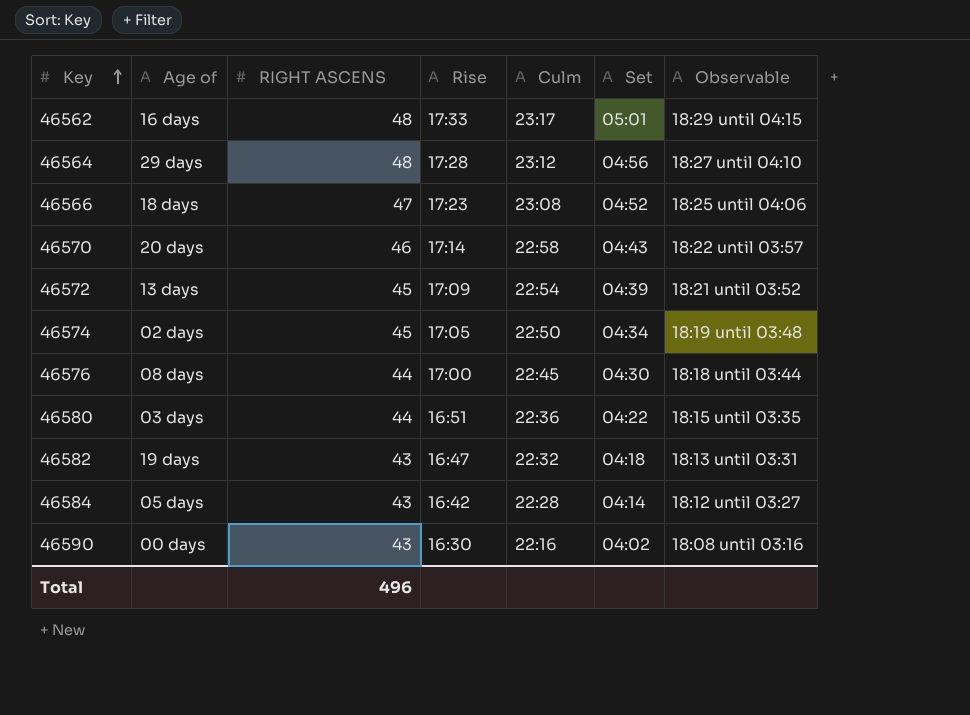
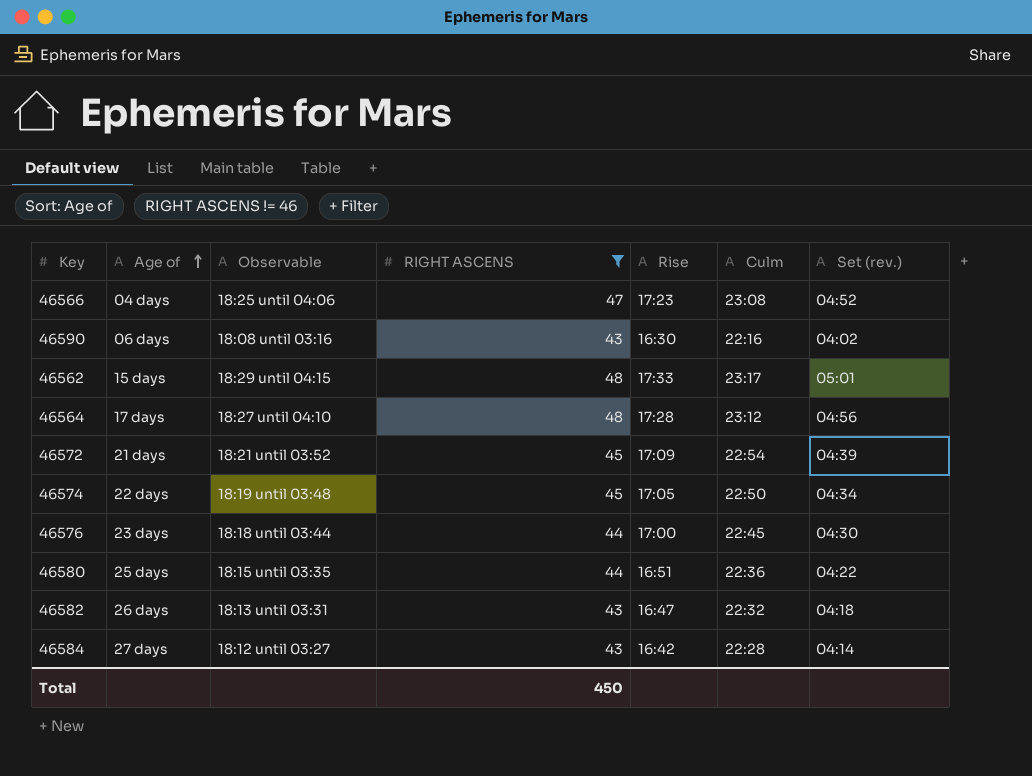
filter: none -> RIGHT ASCENS != 46
row order: Key ascending -> Age of ascending
column Observable | position: 7 -> 3
column name: Set -> Set (rev.)
46566 | Age of: 18 days -> 04 days
46590 | Age of: 00 days -> 06 days
46562 | Age of: 16 days -> 15 days
46564 | Age of: 29 days -> 17 days
46572 | Age of: 13 days -> 21 days
46574 | Age of: 02 days -> 22 days
46576 | Age of: 08 days -> 23 days
46580 | Age of: 03 days -> 25 days
46582 | Age of: 19 days -> 26 days
46584 | Age of: 05 days -> 27 days
Total | RIGHT ASCENS: 496 -> 450

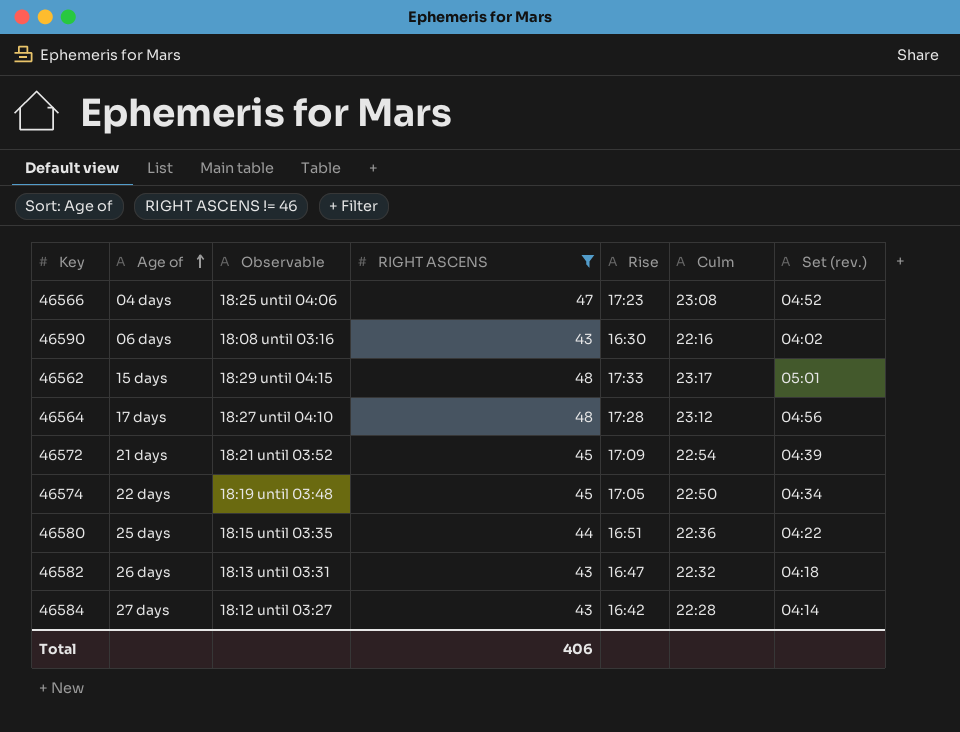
row 46576: 23 days | 18:18 until 03:44 | 44 | 17:00 | 22:45 | 04:30 -> none
Total | RIGHT ASCENS: 450 -> 406

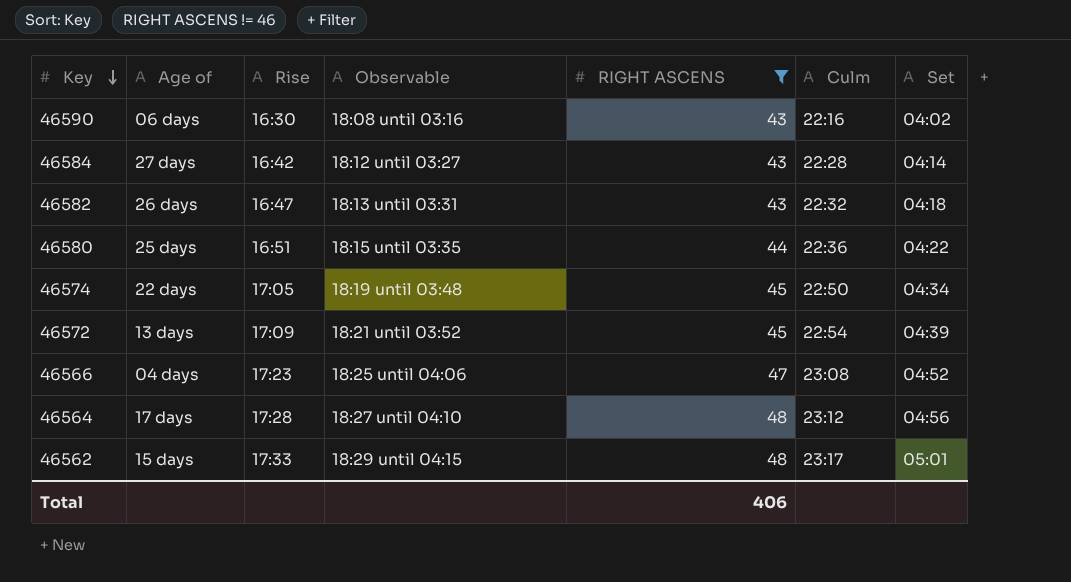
row order: Age of ascending -> Key descending
column Rise | position: 5 -> 3
column name: Set (rev.) -> Set
46572 | Age of: 21 days -> 13 days

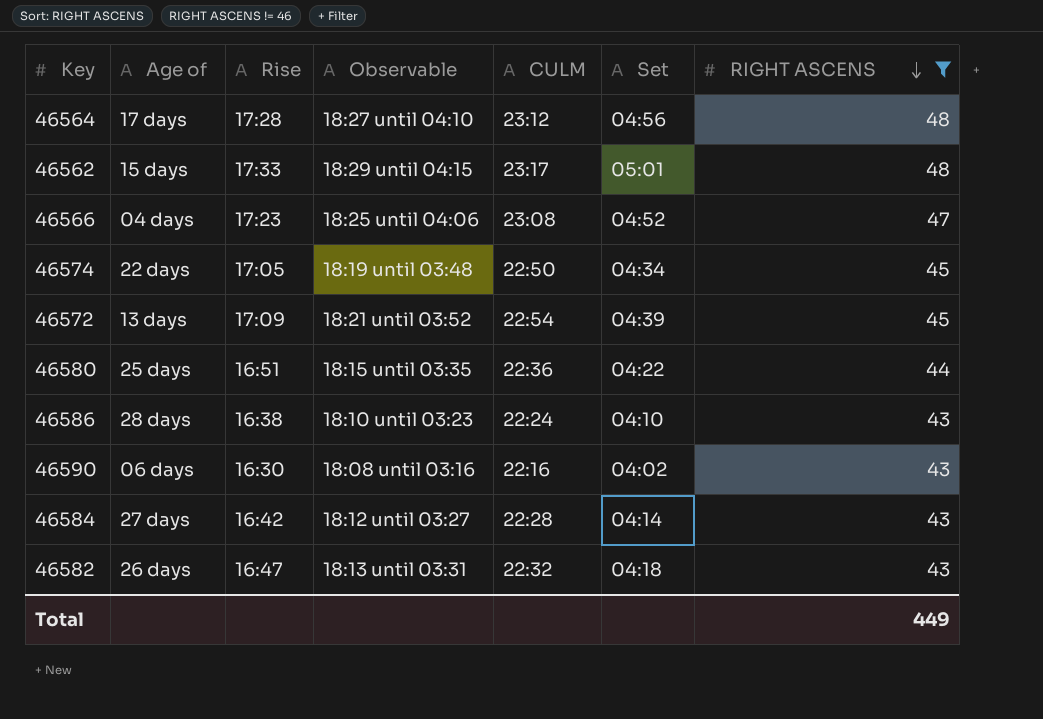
row order: Key descending -> RIGHT ASCENS descending
column name: Culm -> CULM
column RIGHT ASCENS | position: 5 -> 7
row 46586: none -> 28 days | 16:38 | 18:10 until 03:23 | 22:24 | 04:10 | 43
Total | RIGHT ASCENS: 406 -> 449

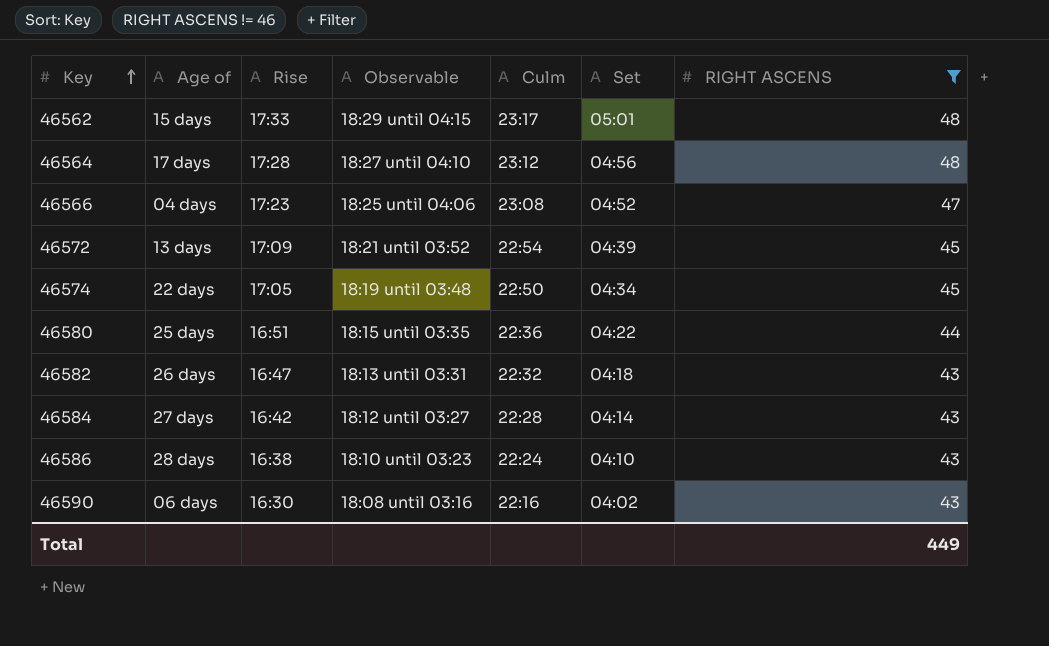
row order: RIGHT ASCENS descending -> Key ascending
column name: CULM -> Culm

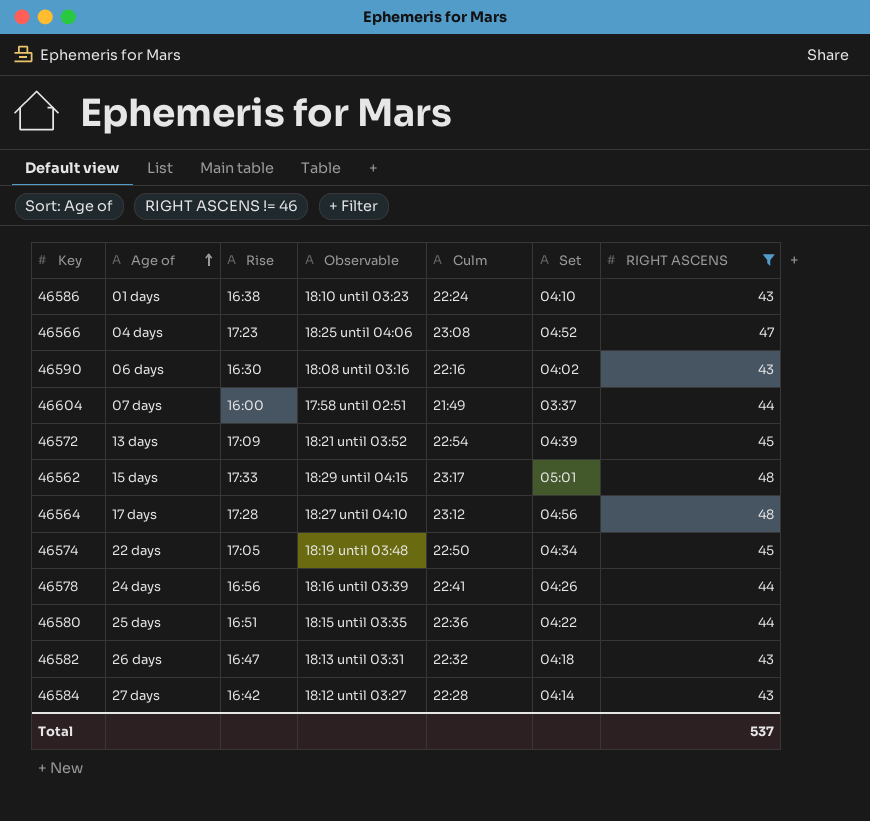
row order: Key ascending -> Age of ascending
46586 | Age of: 28 days -> 01 days
row 46604: none -> 07 days | 16:00 | 17:58 until 02:51 | 21:49 | 03:37 | 44
row 46578: none -> 24 days | 16:56 | 18:16 until 03:39 | 22:41 | 04:26 | 44
Total | RIGHT ASCENS: 449 -> 537

